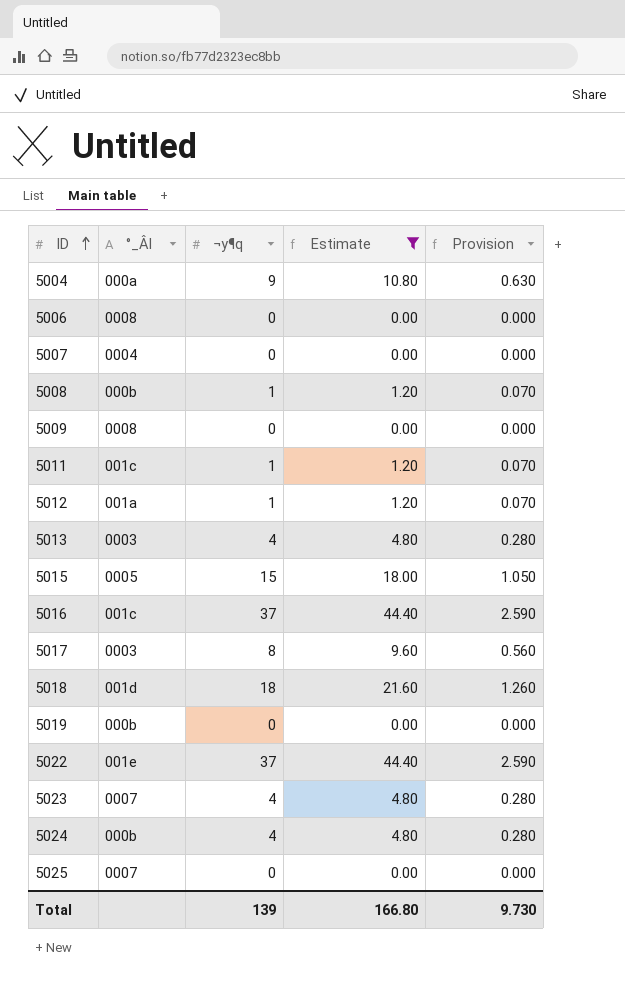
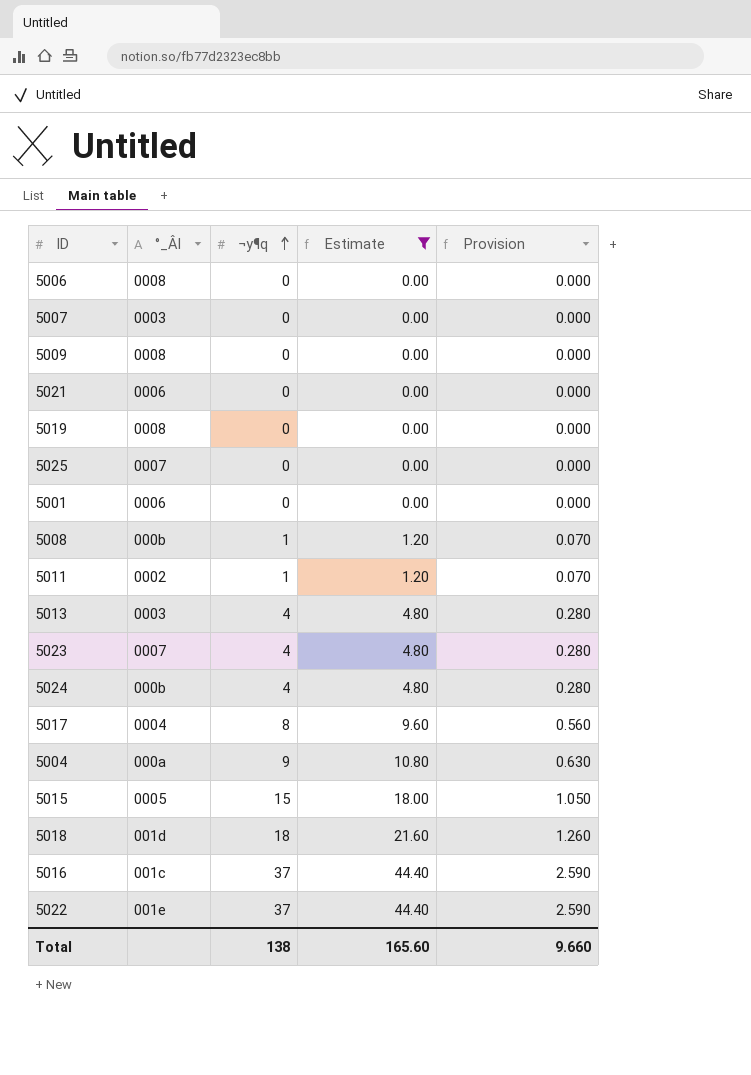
row order: ID ascending -> ¬y¶q ascending
row 5012: 001a | 1 | 1.20 | 0.070 -> none
5007 | °_ÂI: 0004 -> 0003
row 5021: none -> 0006 | 0 | 0.00 | 0.000
5019 | °_ÂI: 000b -> 0008
row 5001: none -> 0006 | 0 | 0.00 | 0.000
5011 | °_ÂI: 001c -> 0002
5017 | °_ÂI: 0003 -> 0004
Total | ¬y¶q: 139 -> 138
Total | Estimate: 166.80 -> 165.60
Total | Provision: 9.730 -> 9.660

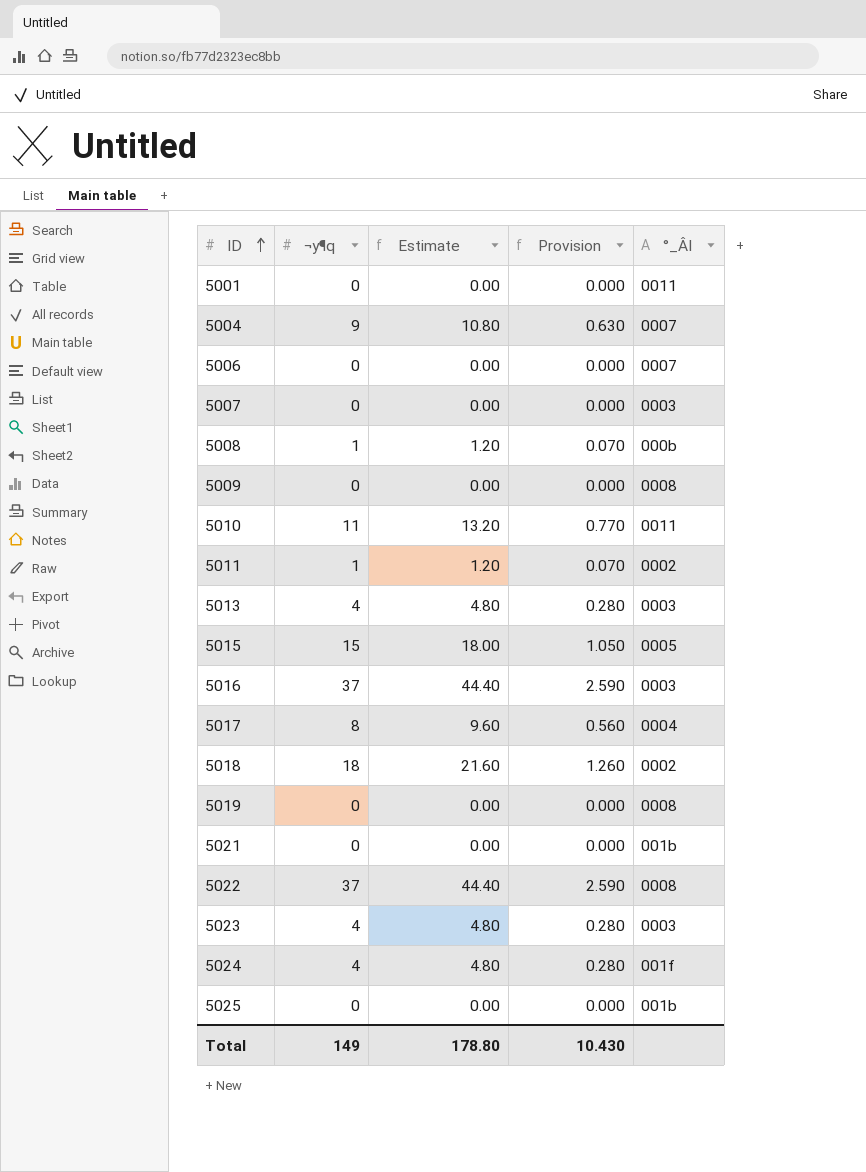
filter: Estimate != 13.20 -> none
row order: ¬y¶q ascending -> ID ascending
column °_ÂI | position: 2 -> 5
5001 | °_ÂI: 0006 -> 0011
5004 | °_ÂI: 000a -> 0007
5006 | °_ÂI: 0008 -> 0007
5016 | °_ÂI: 001c -> 0003
5018 | °_ÂI: 001d -> 0002
5021 | °_ÂI: 0006 -> 001b
5022 | °_ÂI: 001e -> 0008
5023 | °_ÂI: 0007 -> 0003
5024 | °_ÂI: 000b -> 001f
5025 | °_ÂI: 0007 -> 001b
Total | ¬y¶q: 138 -> 149
Total | Estimate: 165.60 -> 178.80
Total | Provision: 9.660 -> 10.430

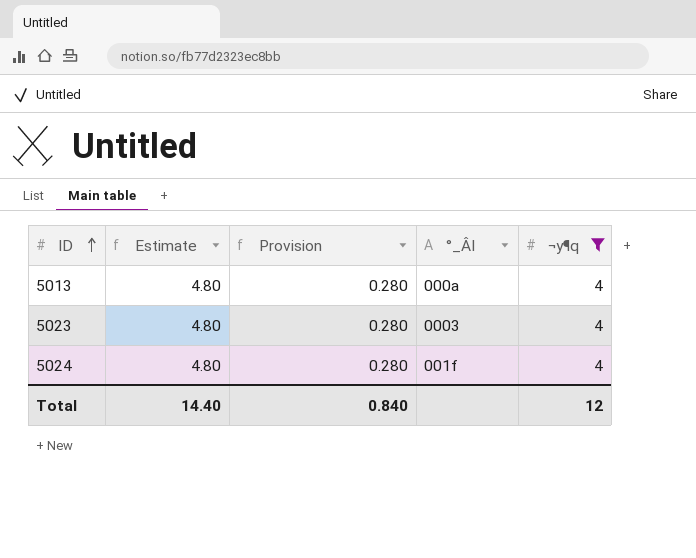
filter: none -> ¬y¶q = 4
column ¬y¶q | position: 2 -> 5
5013 | °_ÂI: 0003 -> 000a
Total | Estimate: 178.80 -> 14.40
Total | Provision: 10.430 -> 0.840
Total | ¬y¶q: 149 -> 12

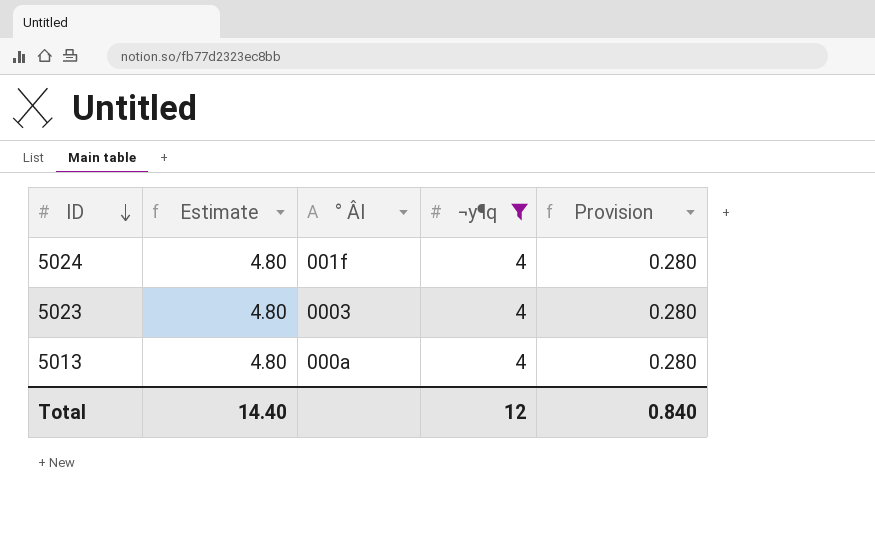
row order: ID ascending -> ID descending
column name: °_ÂI -> ° ÂI
column Provision | position: 3 -> 5

